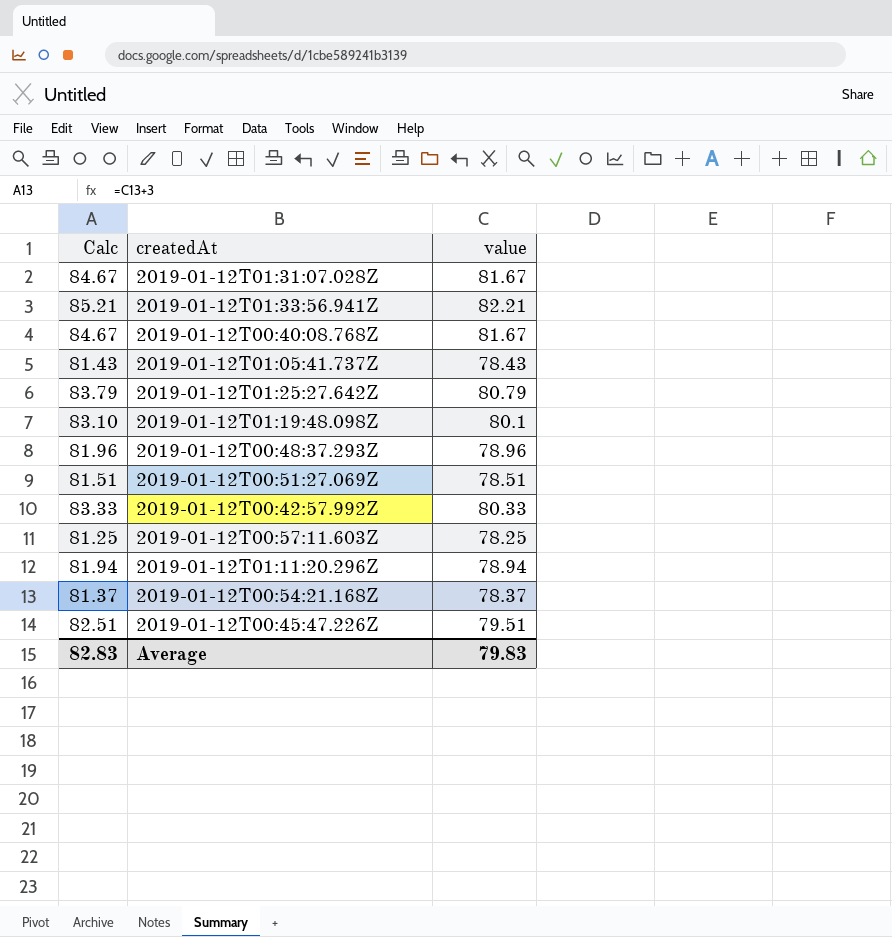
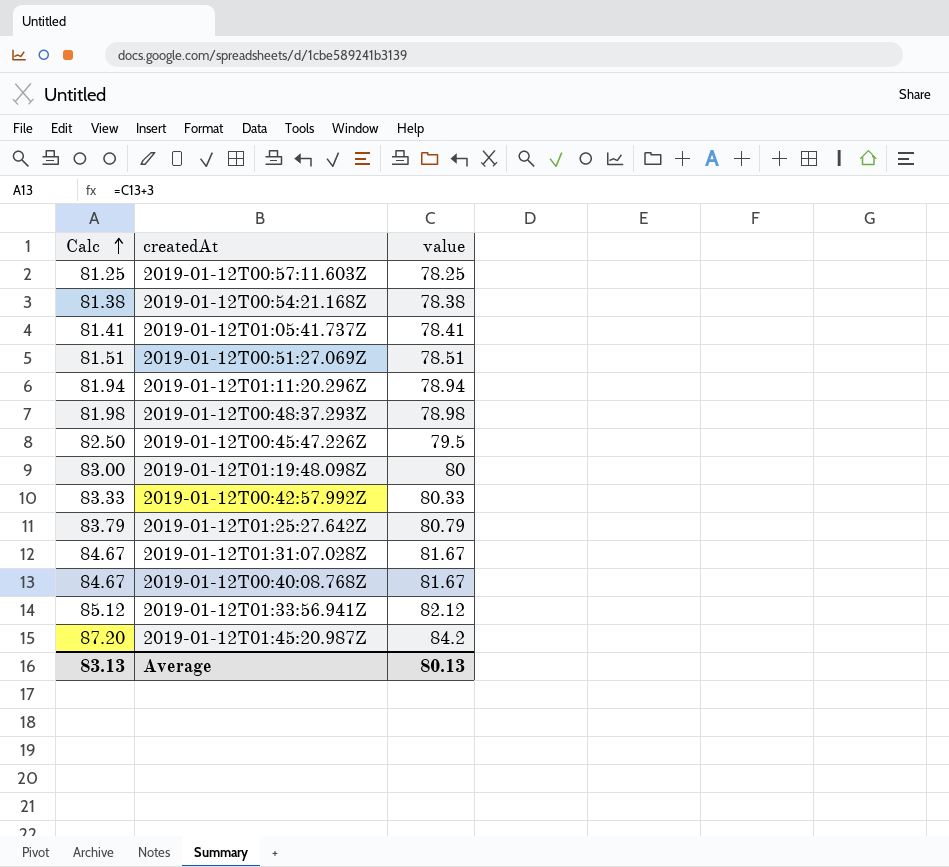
row order: none -> Calc ascending
2019-01-12T00:54:21.168Z | Calc: 81.37 -> 81.38
2019-01-12T00:54:21.168Z | value: 78.37 -> 78.38
2019-01-12T01:05:41.737Z | Calc: 81.43 -> 81.41
2019-01-12T01:05:41.737Z | value: 78.43 -> 78.41
2019-01-12T00:48:37.293Z | Calc: 81.96 -> 81.98
2019-01-12T00:48:37.293Z | value: 78.96 -> 78.98
2019-01-12T00:45:47.226Z | Calc: 82.51 -> 82.50
2019-01-12T00:45:47.226Z | value: 79.51 -> 79.5
2019-01-12T01:19:48.098Z | Calc: 83.10 -> 83.00
2019-01-12T01:19:48.098Z | value: 80.1 -> 80
2019-01-12T01:33:56.941Z | Calc: 85.21 -> 85.12
2019-01-12T01:33:56.941Z | value: 82.21 -> 82.12
row 2019-01-12T01:45:20.987Z: none -> 87.20 | 84.2
Average | Calc: 82.83 -> 83.13
Average | value: 79.83 -> 80.13

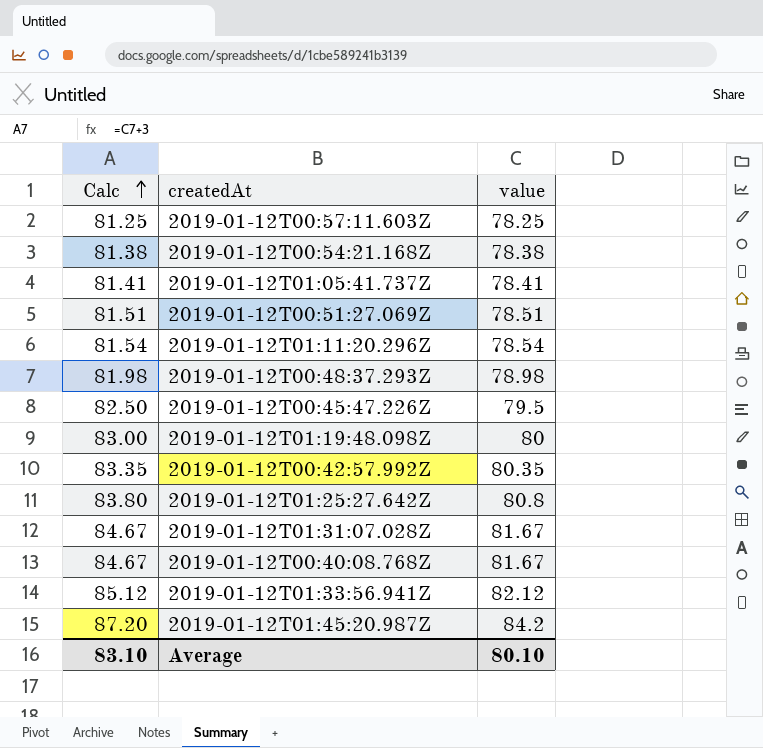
2019-01-12T01:11:20.296Z | Calc: 81.94 -> 81.54
2019-01-12T01:11:20.296Z | value: 78.94 -> 78.54
2019-01-12T00:42:57.992Z | Calc: 83.33 -> 83.35
2019-01-12T00:42:57.992Z | value: 80.33 -> 80.35
2019-01-12T01:25:27.642Z | Calc: 83.79 -> 83.80
2019-01-12T01:25:27.642Z | value: 80.79 -> 80.8
Average | Calc: 83.13 -> 83.10
Average | value: 80.13 -> 80.10

